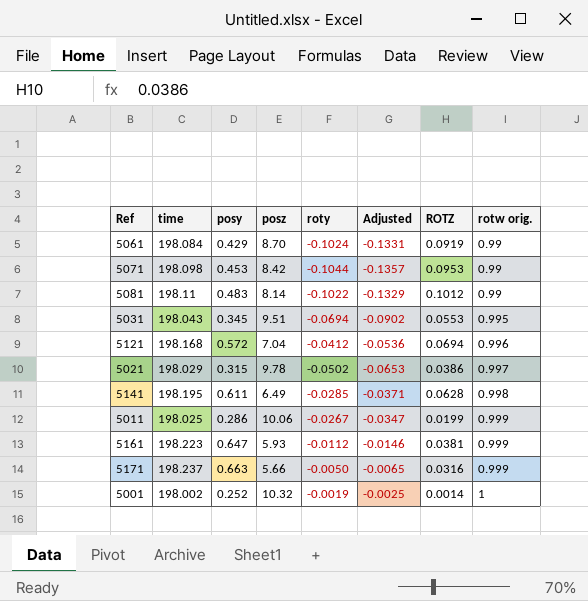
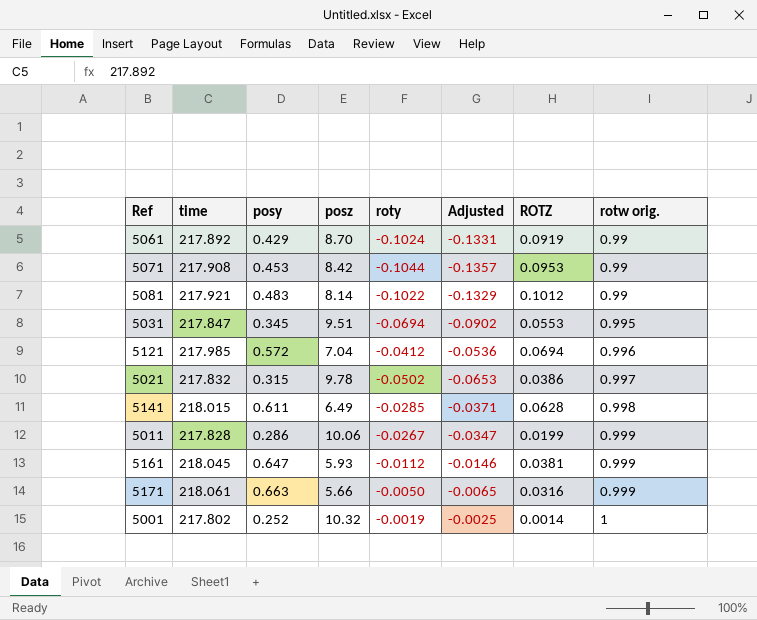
5061 | time: 198.084 -> 217.892
5071 | time: 198.098 -> 217.908
5081 | time: 198.11 -> 217.921
5031 | time: 198.043 -> 217.847
5121 | time: 198.168 -> 217.985
5021 | time: 198.029 -> 217.832
5141 | time: 198.195 -> 218.015
5011 | time: 198.025 -> 217.828
5161 | time: 198.223 -> 218.045
5171 | time: 198.237 -> 218.061
5001 | time: 198.002 -> 217.802

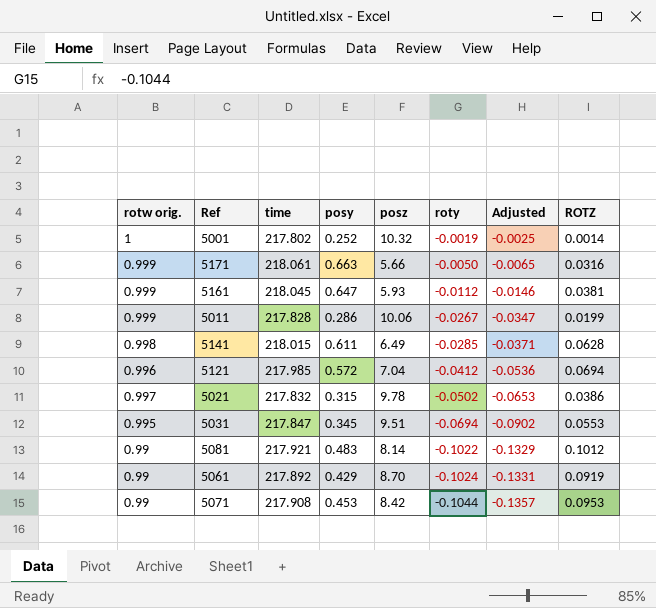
row order: rotw orig. ascending -> roty descending
column rotw orig. | position: 8 -> 1

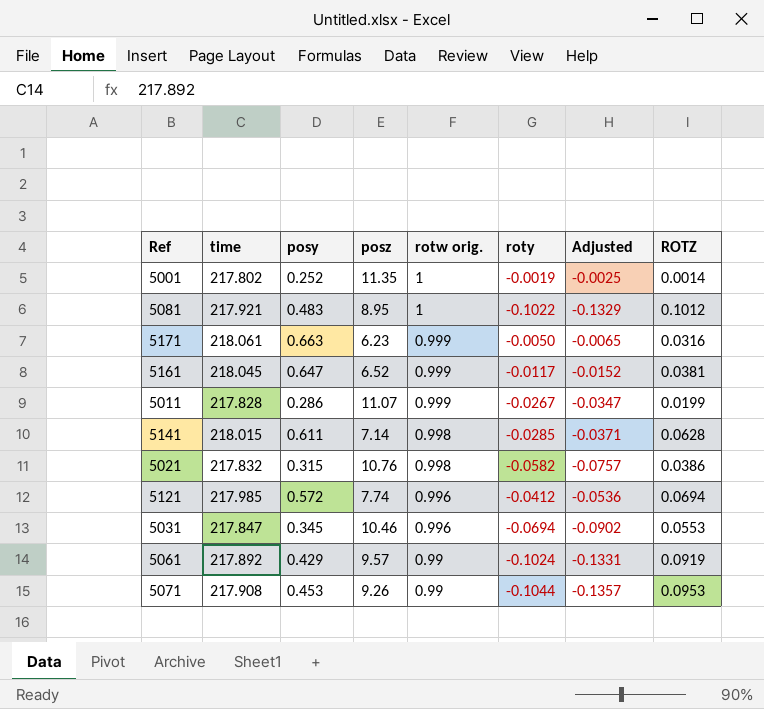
row order: roty descending -> rotw orig. descending
column rotw orig. | position: 1 -> 5
5001 | posz: 10.32 -> 11.35
5081 | posz: 8.14 -> 8.95
5081 | rotw orig.: 0.99 -> 1
5171 | posz: 5.66 -> 6.23
5161 | posz: 5.93 -> 6.52
5161 | roty: -0.0112 -> -0.0117
5161 | Adjusted: -0.0146 -> -0.0152
5011 | posz: 10.06 -> 11.07
5141 | posz: 6.49 -> 7.14
5021 | posz: 9.78 -> 10.76
5021 | rotw orig.: 0.997 -> 0.998
5021 | roty: -0.0502 -> -0.0582
5021 | Adjusted: -0.0653 -> -0.0757
5121 | posz: 7.04 -> 7.74
5031 | posz: 9.51 -> 10.46
5031 | rotw orig.: 0.995 -> 0.996
5061 | posz: 8.70 -> 9.57
5071 | posz: 8.42 -> 9.26

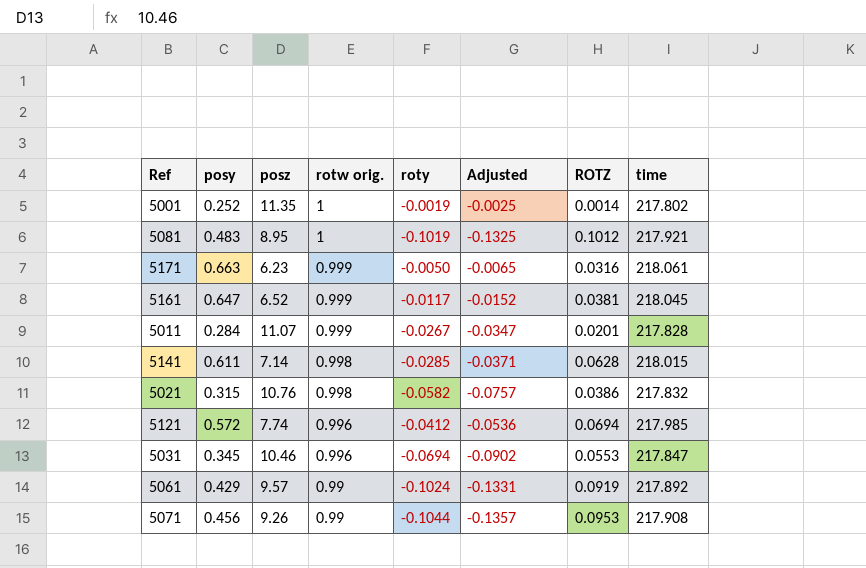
column time | position: 2 -> 8
5081 | roty: -0.1022 -> -0.1019
5081 | Adjusted: -0.1329 -> -0.1325
5011 | posy: 0.286 -> 0.284
5011 | ROTZ: 0.0199 -> 0.0201
5071 | posy: 0.453 -> 0.456

